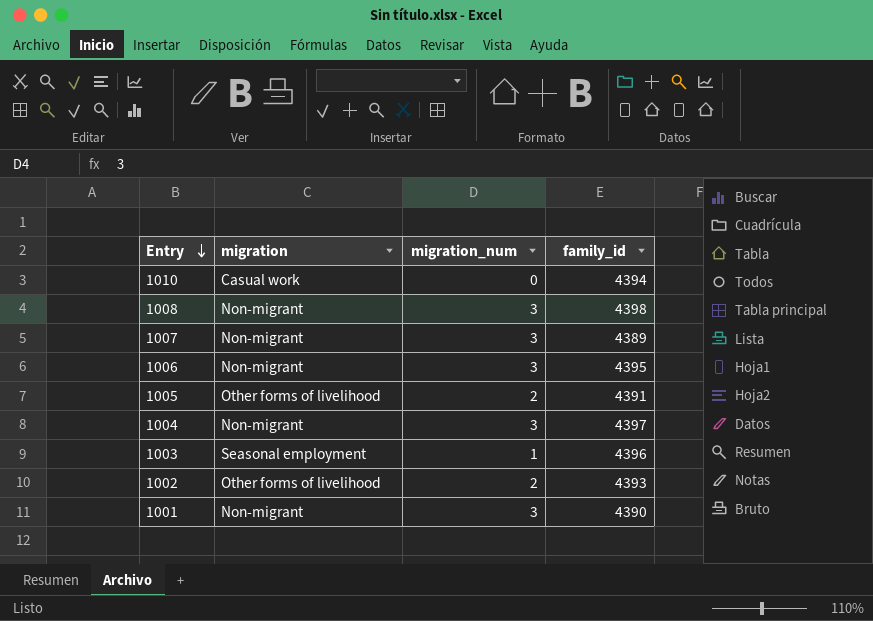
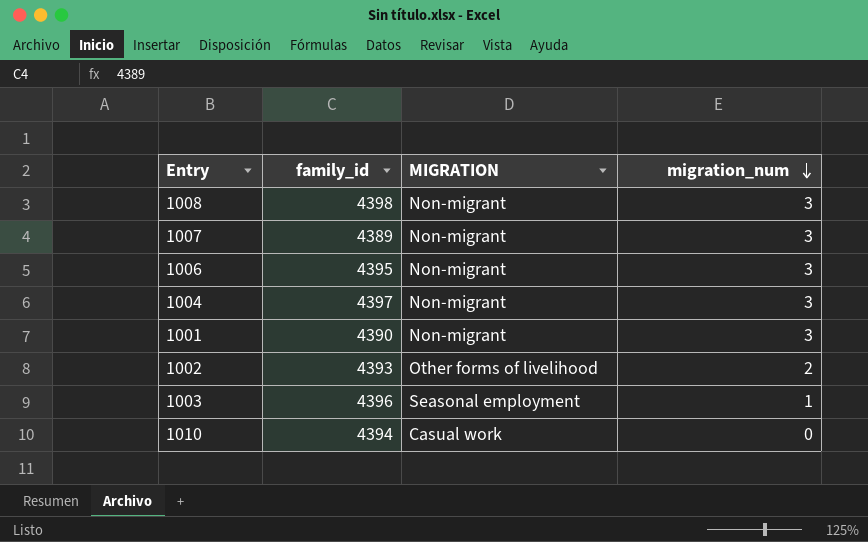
row order: Entry descending -> migration_num descending
column family_id | position: 4 -> 2
column name: migration -> MIGRATION
row 1005: Other forms of livelihood | 2 | 4391 -> none

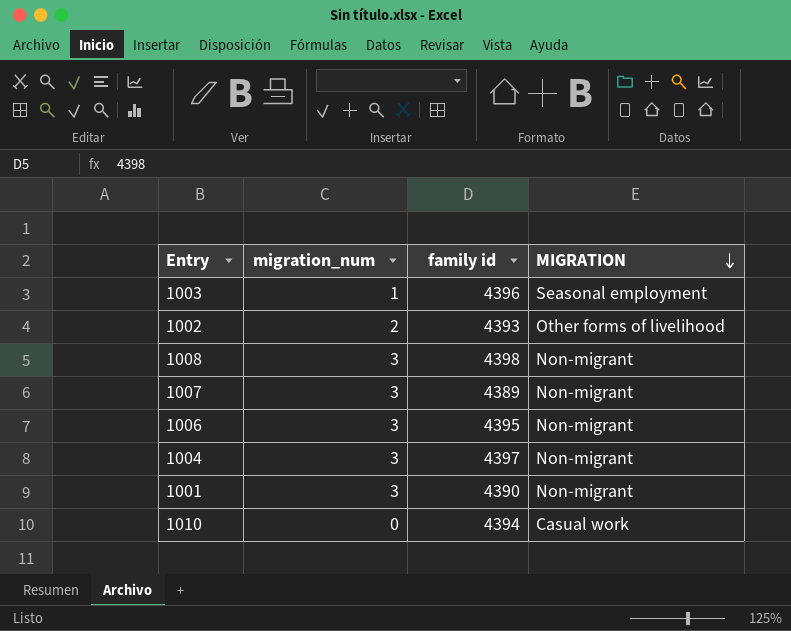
row order: migration_num descending -> MIGRATION descending
column migration_num | position: 4 -> 2
column name: family_id -> family id

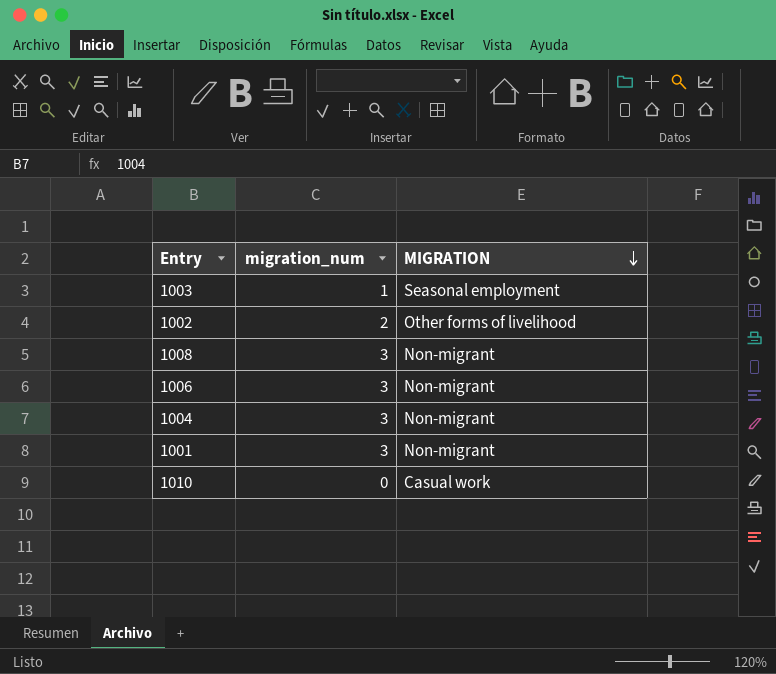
column family id | position: 3 -> none
row 1007: 3 | 4389 | Non-migrant -> none

